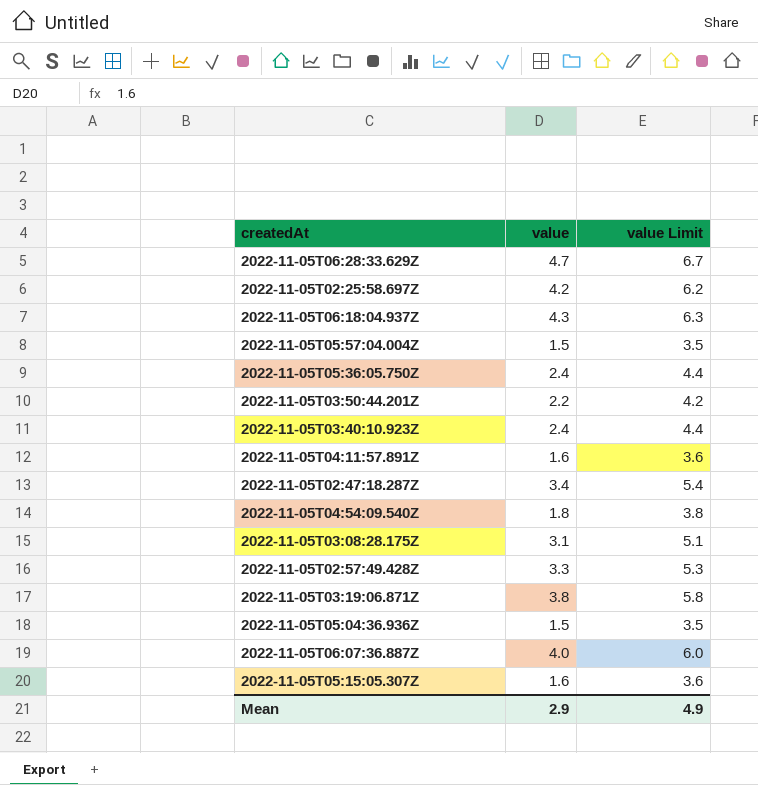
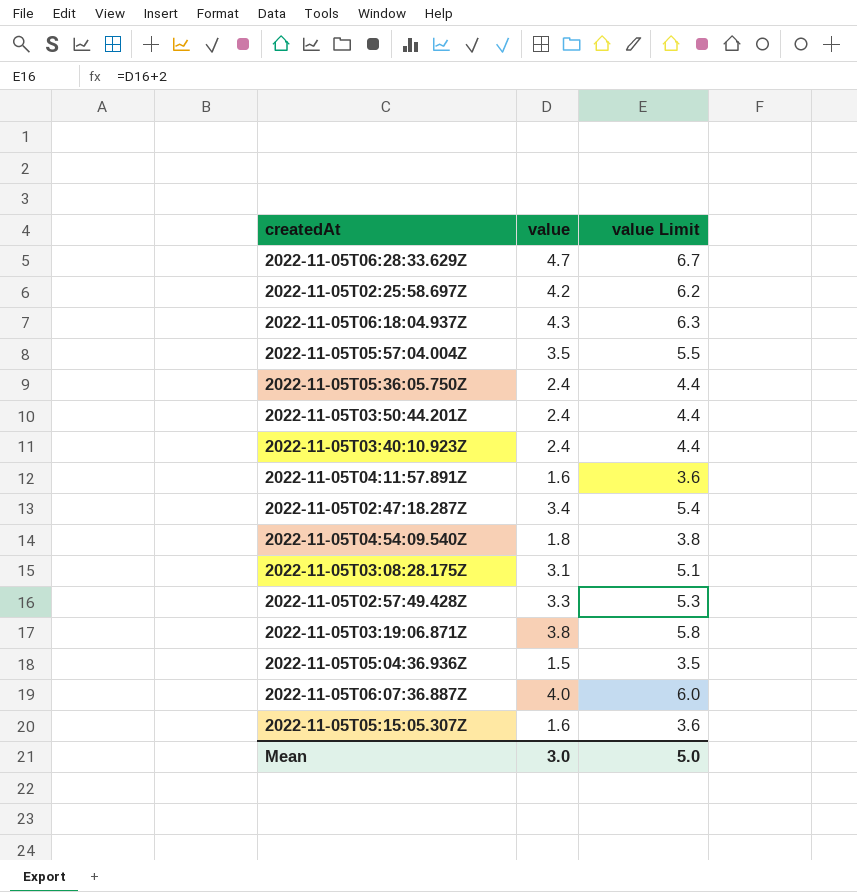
2022-11-05T05:57:04.004Z | value: 1.5 -> 3.5
2022-11-05T05:57:04.004Z | value Limit: 3.5 -> 5.5
2022-11-05T03:50:44.201Z | value: 2.2 -> 2.4
2022-11-05T03:50:44.201Z | value Limit: 4.2 -> 4.4
Mean | value: 2.9 -> 3.0
Mean | value Limit: 4.9 -> 5.0

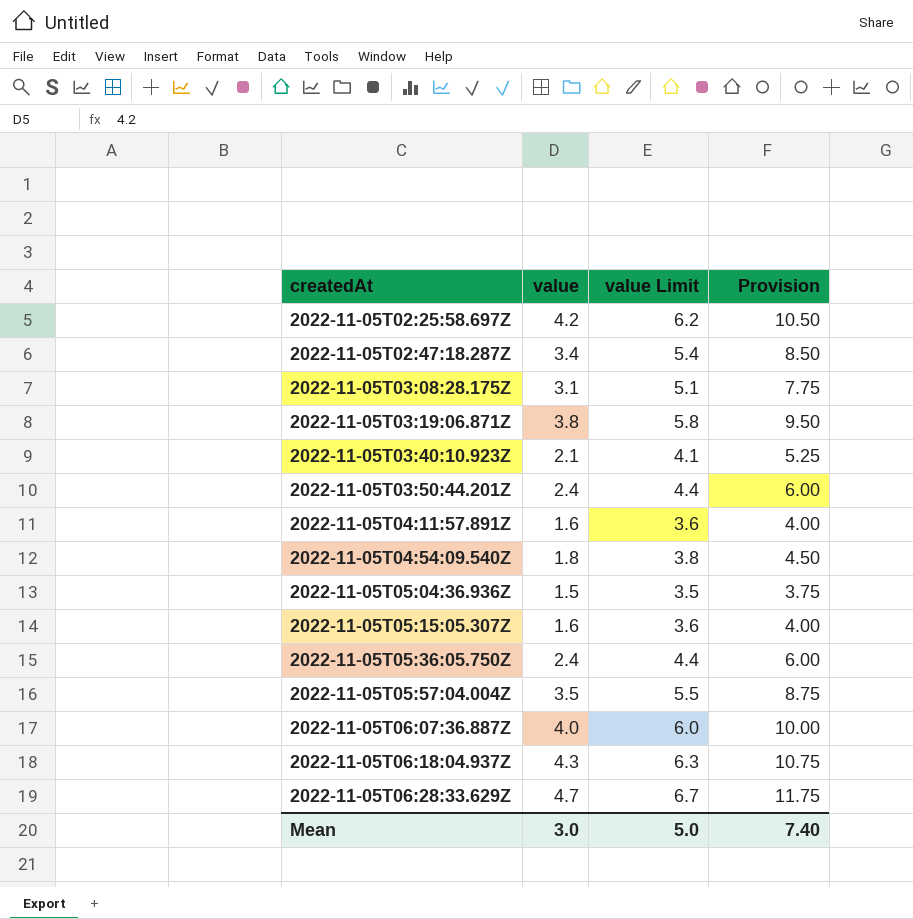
row order: none -> createdAt ascending
column Provision | formula: none -> [value] * 2.5
row 2022-11-05T02:57:49.428Z: 3.3 | 5.3 -> none
2022-11-05T03:40:10.923Z | value: 2.4 -> 2.1
2022-11-05T03:40:10.923Z | value Limit: 4.4 -> 4.1

